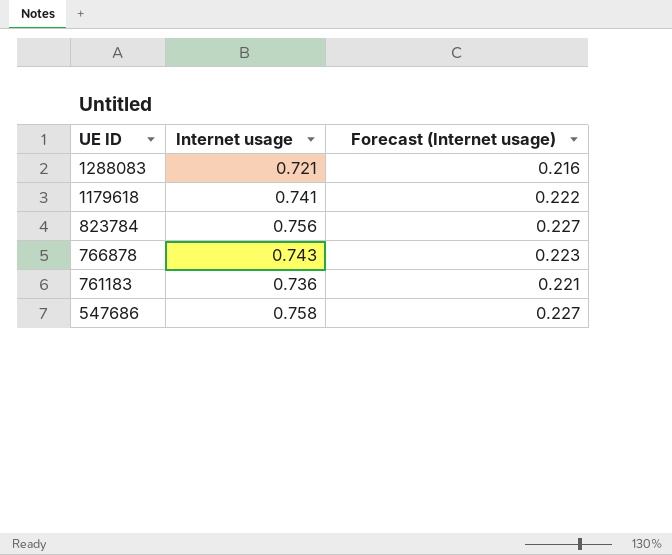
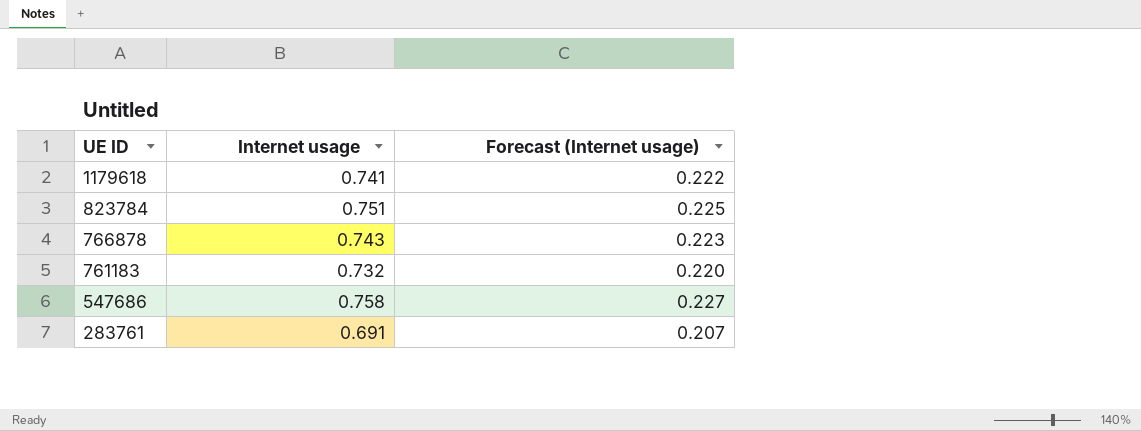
row 1288083: 0.721 | 0.216 -> none
823784 | Internet usage: 0.756 -> 0.751
823784 | Forecast (Internet usage): 0.227 -> 0.225
761183 | Internet usage: 0.736 -> 0.732
761183 | Forecast (Internet usage): 0.221 -> 0.220
row 283761: none -> 0.691 | 0.207

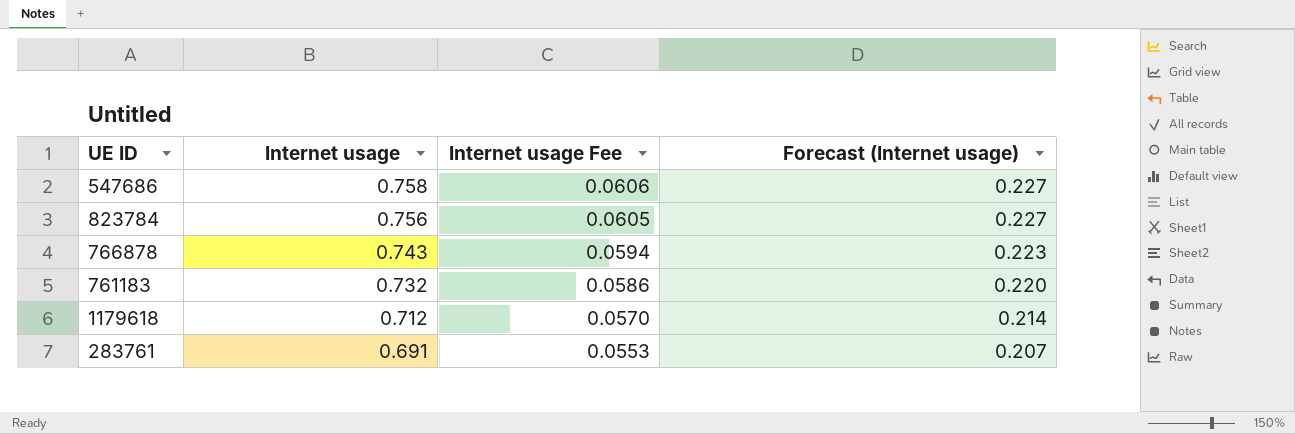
row order: UE ID descending -> Internet usage descending
column Internet usage Fee | formula: none -> [Internet usage] * 0.08
823784 | Internet usage: 0.751 -> 0.756
823784 | Forecast (Internet usage): 0.225 -> 0.227
1179618 | Internet usage: 0.741 -> 0.712
1179618 | Forecast (Internet usage): 0.222 -> 0.214

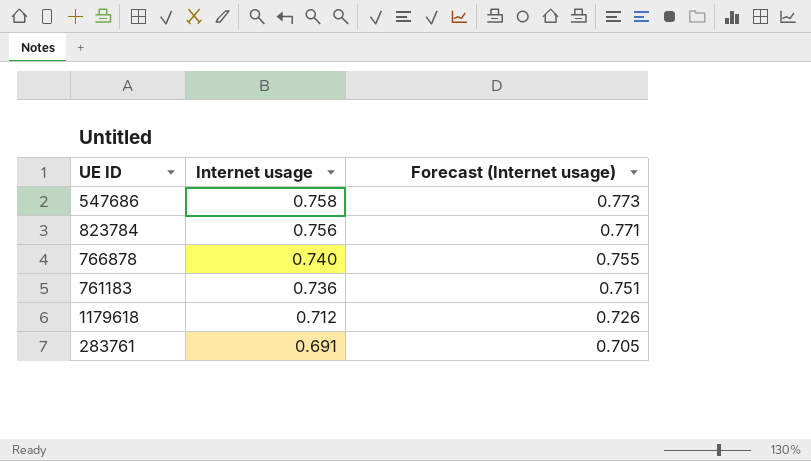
column Internet usage Fee | formula: [Internet usage] * 0.08 -> none
column Forecast (Internet usage) | formula: [Internet usage] * 0.3 -> [Internet usage] * 1.02
766878 | Internet usage: 0.743 -> 0.740
761183 | Internet usage: 0.732 -> 0.736

